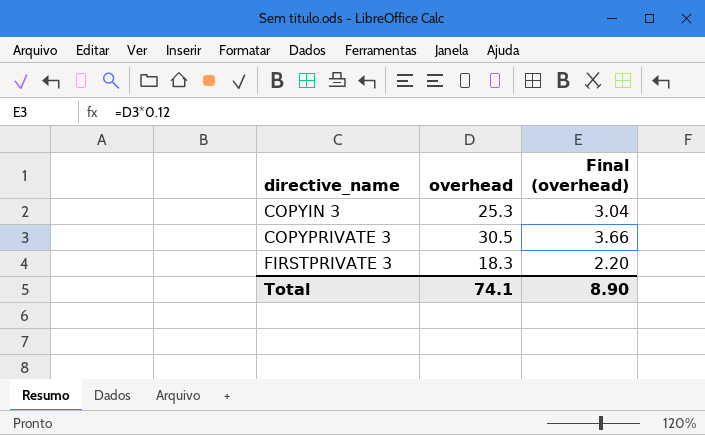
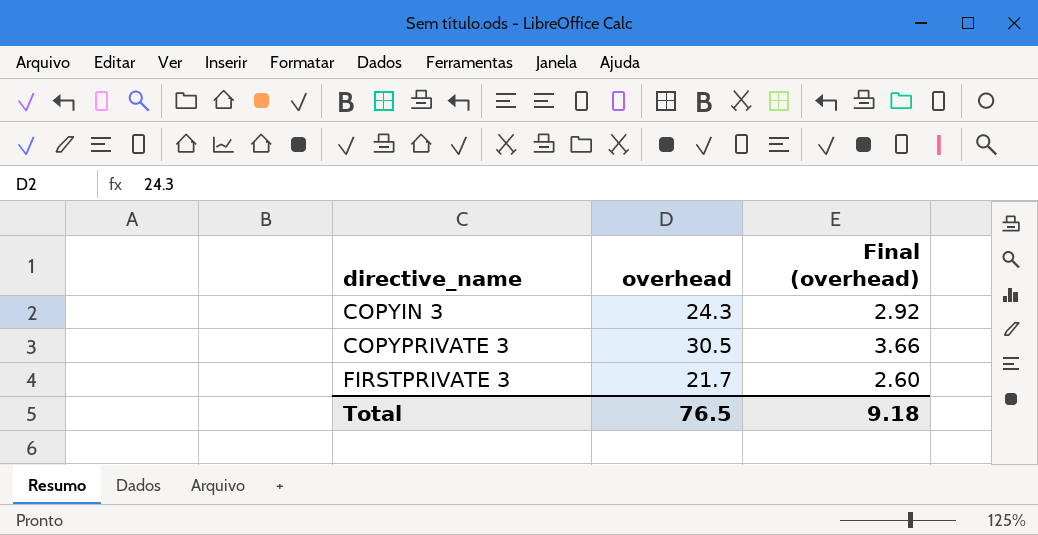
COPYIN 3 | overhead: 25.3 -> 24.3
COPYIN 3 | Final (overhead): 3.04 -> 2.92
FIRSTPRIVATE 3 | overhead: 18.3 -> 21.7
FIRSTPRIVATE 3 | Final (overhead): 2.20 -> 2.60
Total | overhead: 74.1 -> 76.5
Total | Final (overhead): 8.90 -> 9.18

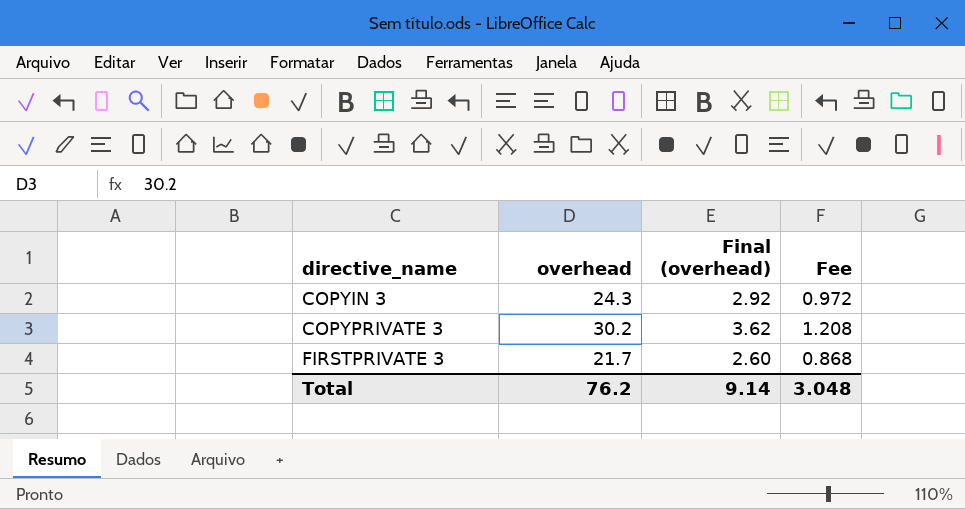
column Fee | formula: none -> [overhead] * 0.04
COPYPRIVATE 3 | overhead: 30.5 -> 30.2
COPYPRIVATE 3 | Final (overhead): 3.66 -> 3.62
Total | overhead: 76.5 -> 76.2
Total | Final (overhead): 9.18 -> 9.14

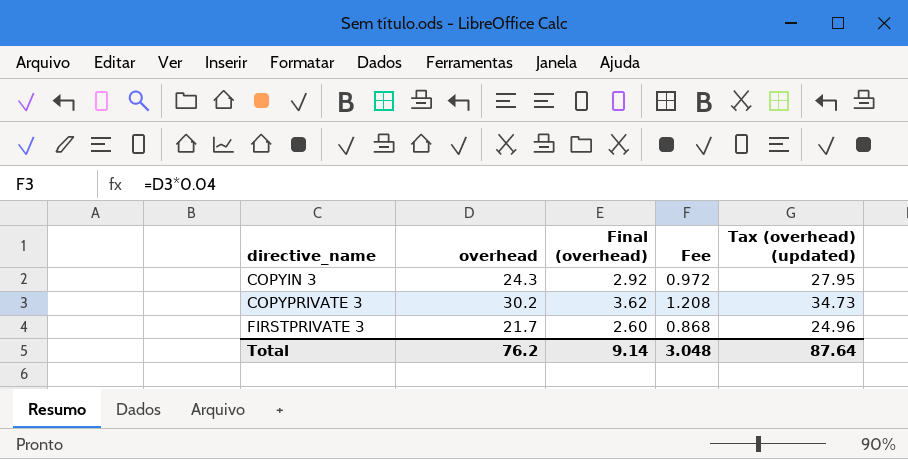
column Tax (overhead) (updated) | formula: none -> [overhead] * 1.15

